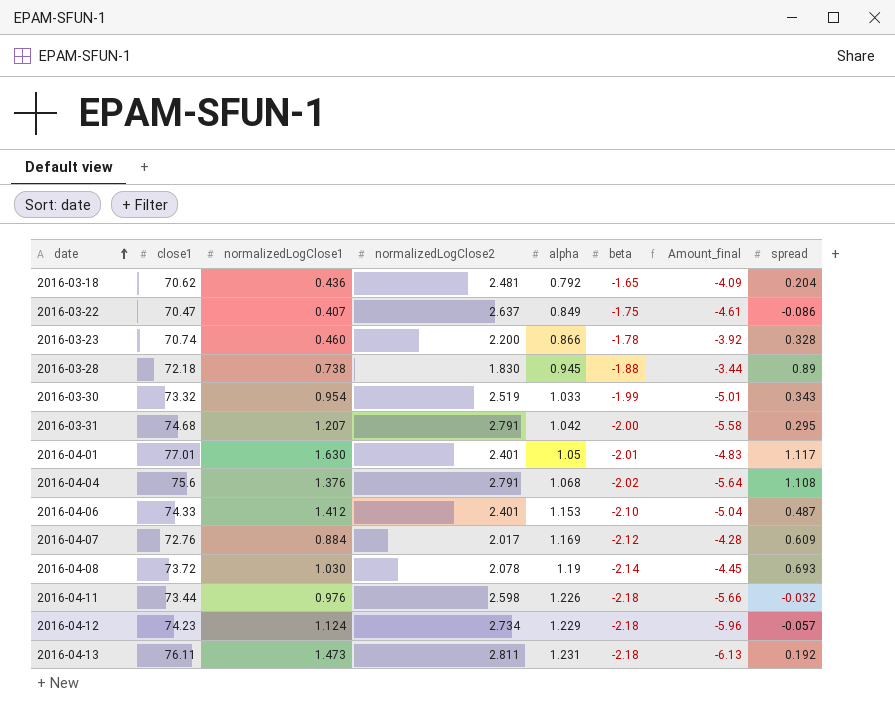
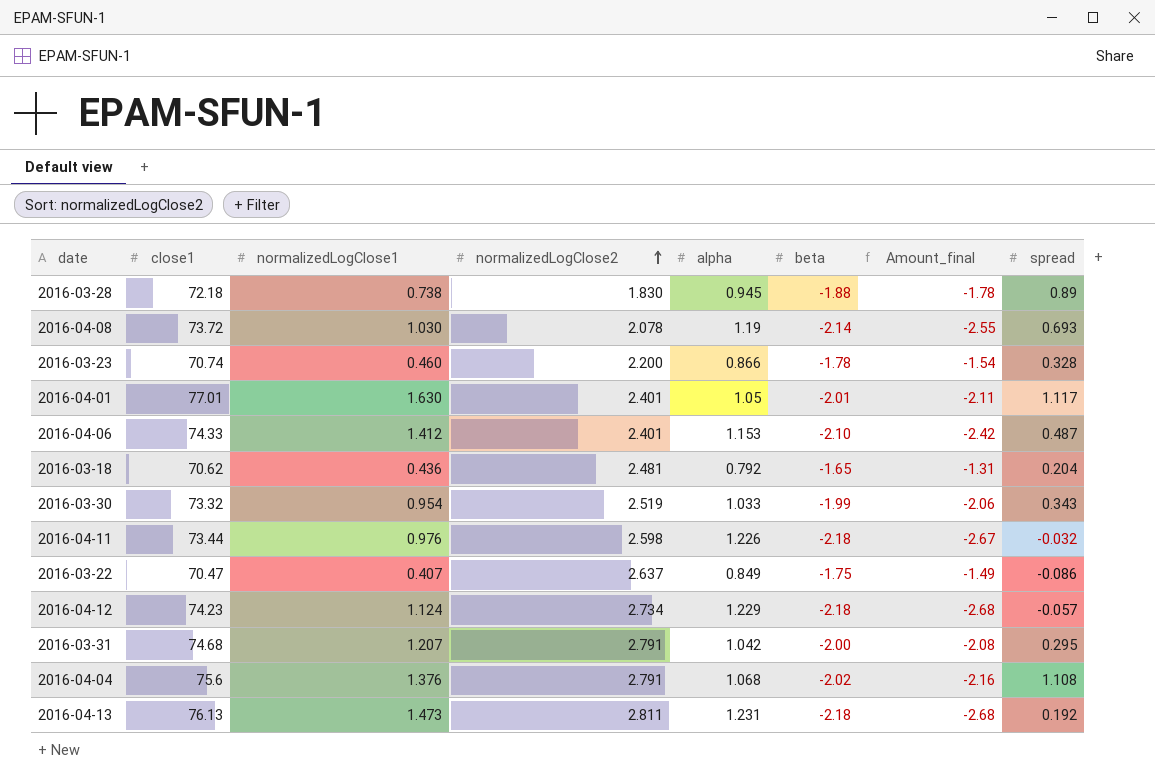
row order: date ascending -> normalizedLogClose2 ascending
column Amount_final | formula: [normalizedLogClose2] * [beta] -> [alpha] * [beta]
row 2016-04-07: 72.76 | 0.884 | 2.017 | 1.169 | -2.12 | -4.28 | 0.609 -> none
2016-04-13 | close1: 76.11 -> 76.13

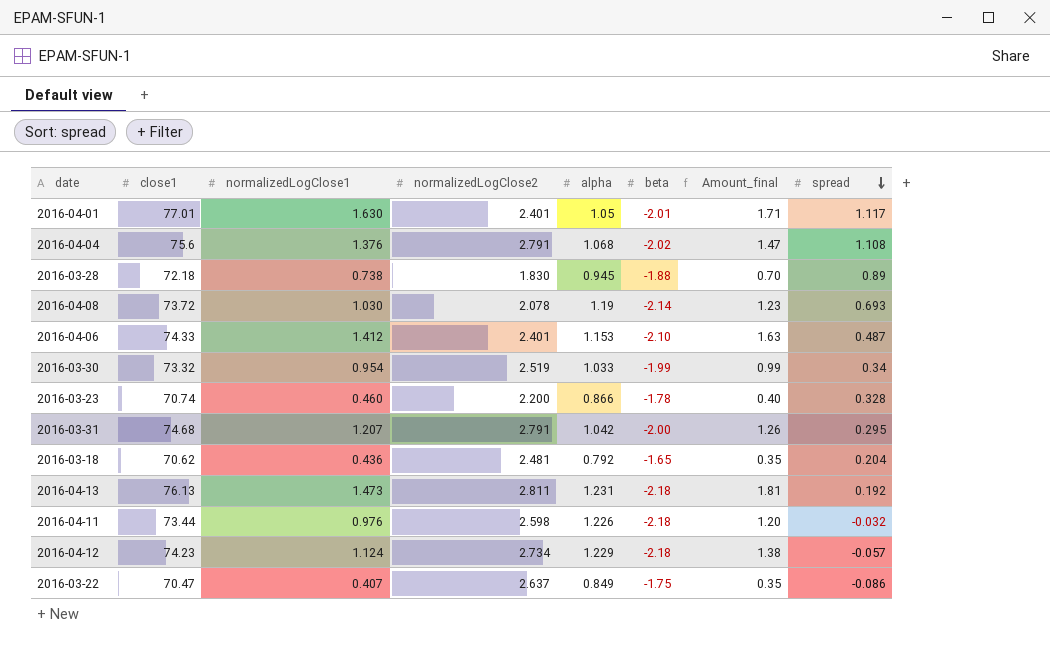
row order: normalizedLogClose2 ascending -> spread descending
column Amount_final | formula: [alpha] * [beta] -> [normalizedLogClose1] * [alpha]
2016-03-30 | spread: 0.343 -> 0.34

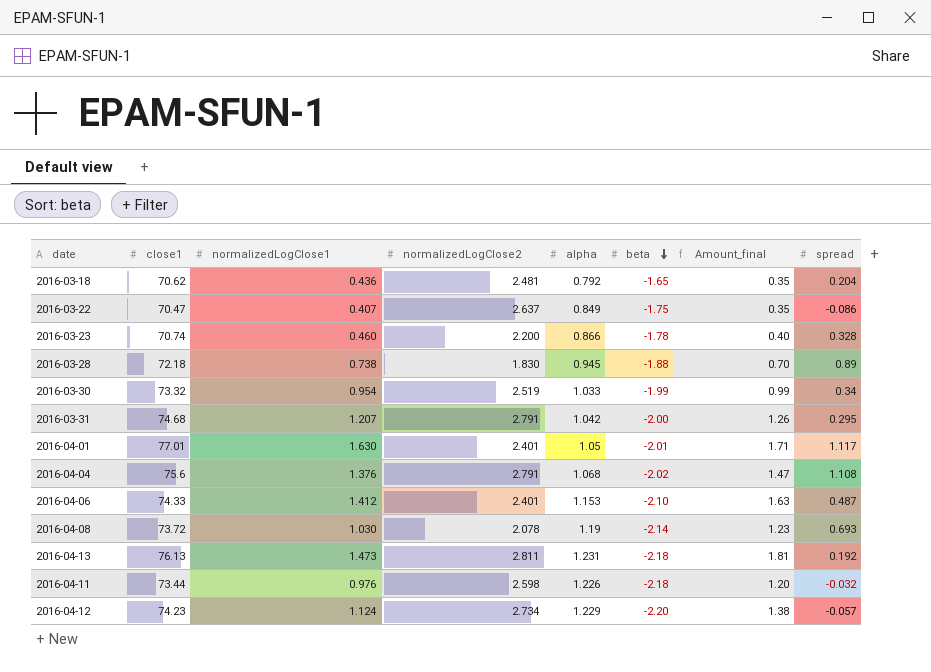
row order: spread descending -> beta descending
2016-04-12 | beta: -2.18 -> -2.20

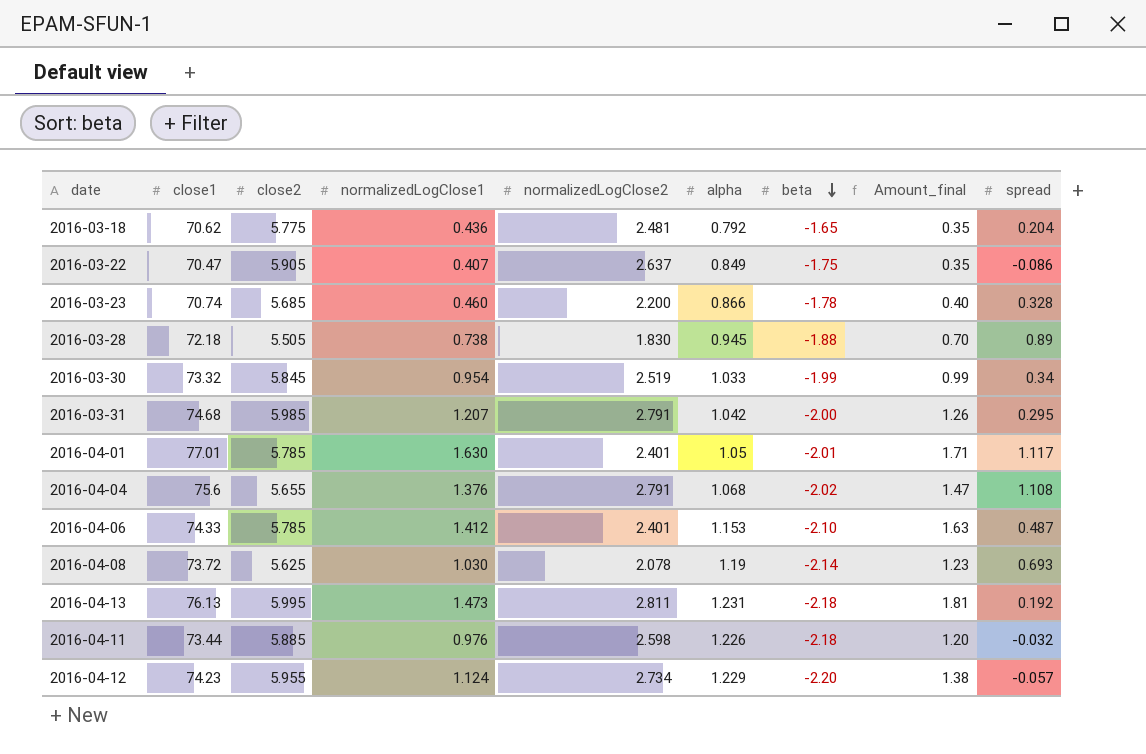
column close2 | position: none -> 3

